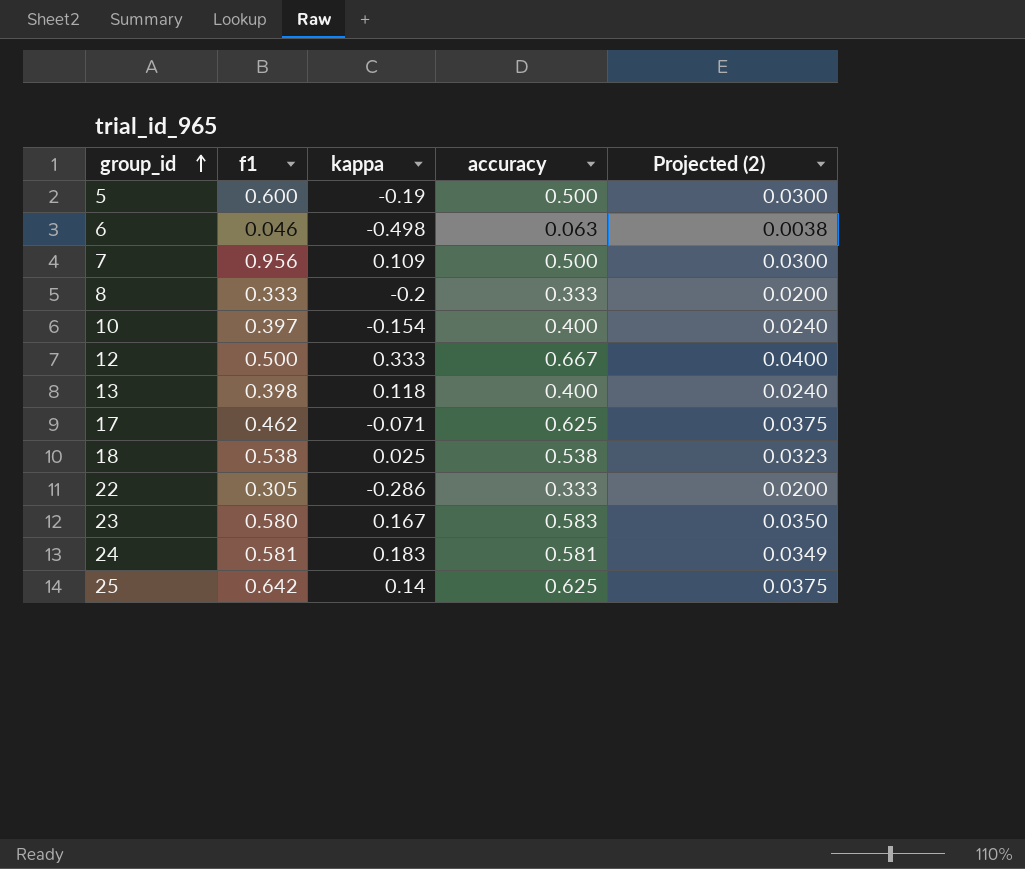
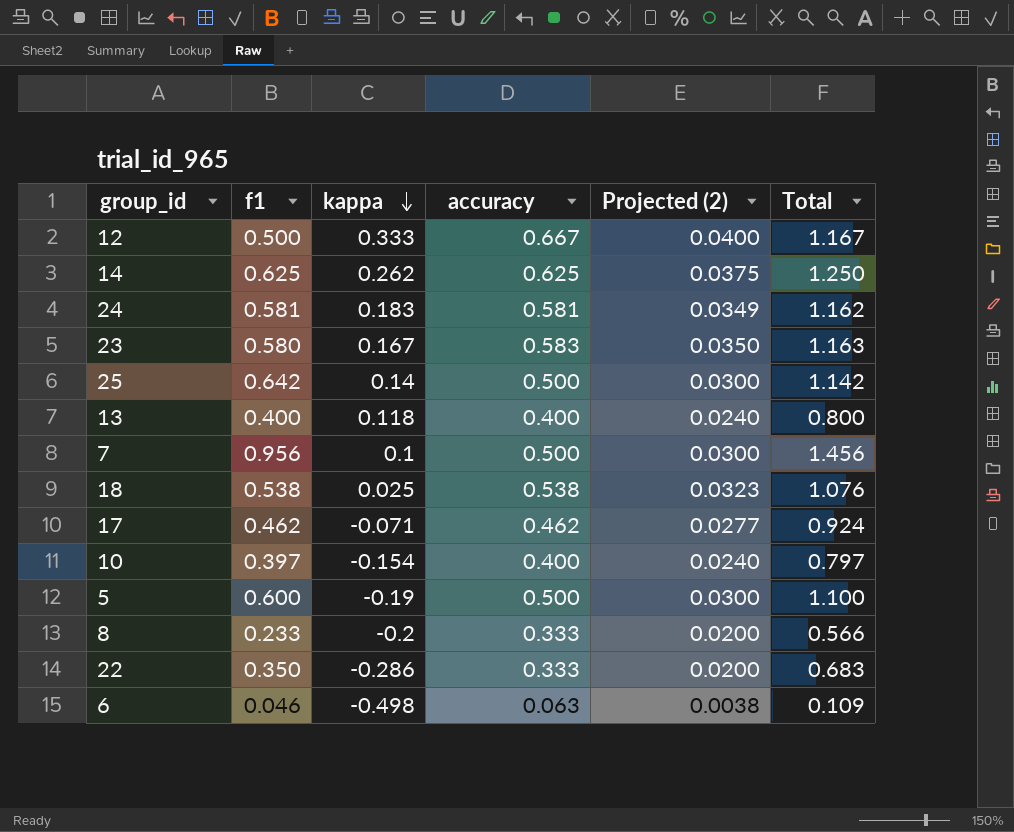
row order: group_id ascending -> kappa descending
column Total | formula: none -> [f1] + [accuracy]
row 14: none -> 0.625 | 0.262 | 0.625 | 0.0375 | 1.250
25 | accuracy: 0.625 -> 0.500
25 | Projected (2): 0.0375 -> 0.0300
13 | f1: 0.398 -> 0.400
7 | kappa: 0.109 -> 0.1
17 | accuracy: 0.625 -> 0.462
17 | Projected (2): 0.0375 -> 0.0277
8 | f1: 0.333 -> 0.233
22 | f1: 0.305 -> 0.350

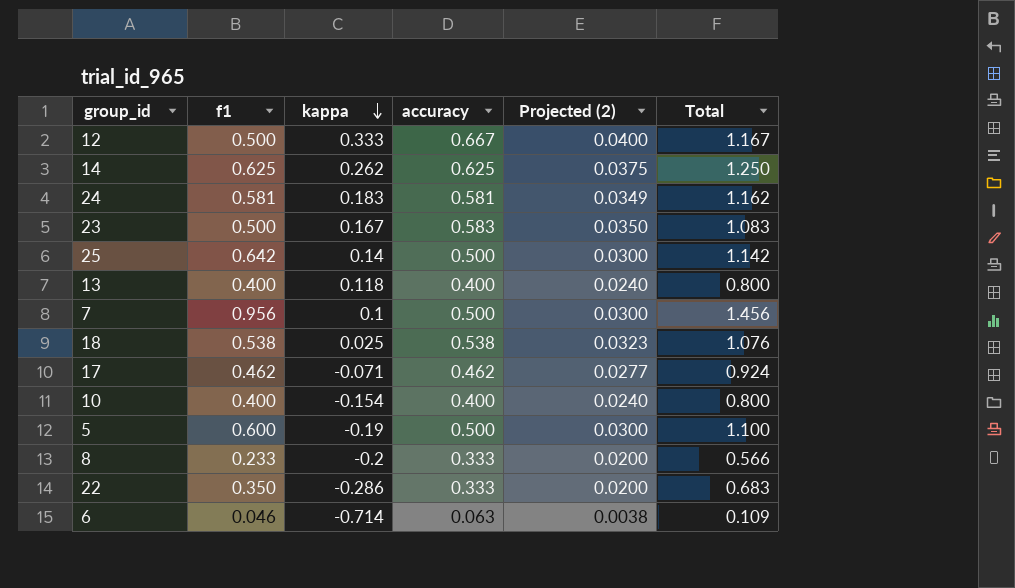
23 | f1: 0.580 -> 0.500
23 | Total: 1.163 -> 1.083
10 | f1: 0.397 -> 0.400
10 | Total: 0.797 -> 0.800
6 | kappa: -0.498 -> -0.714

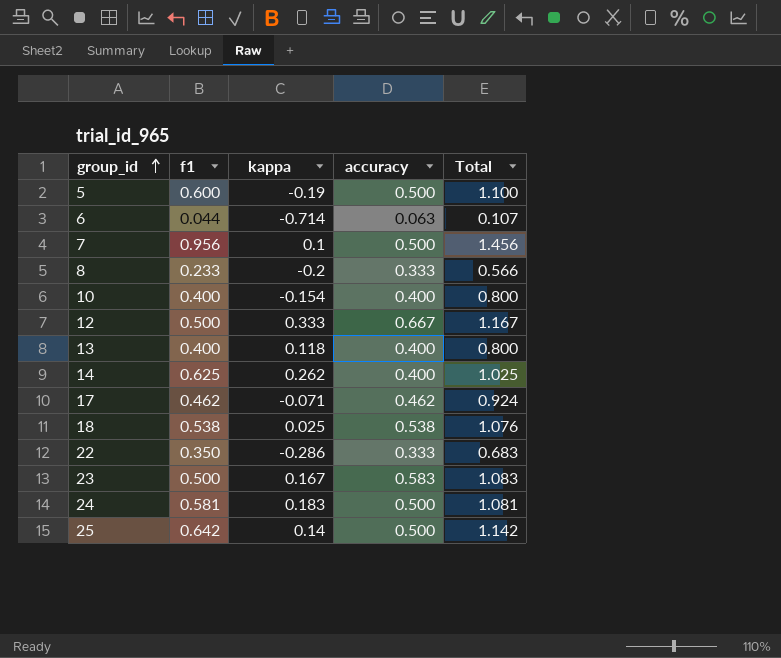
row order: kappa descending -> group_id ascending
column Projected (2) | formula: [accuracy] * 0.06 -> none
6 | f1: 0.046 -> 0.044
6 | Total: 0.109 -> 0.107
14 | accuracy: 0.625 -> 0.400
14 | Total: 1.250 -> 1.025
24 | accuracy: 0.581 -> 0.500
24 | Total: 1.162 -> 1.081

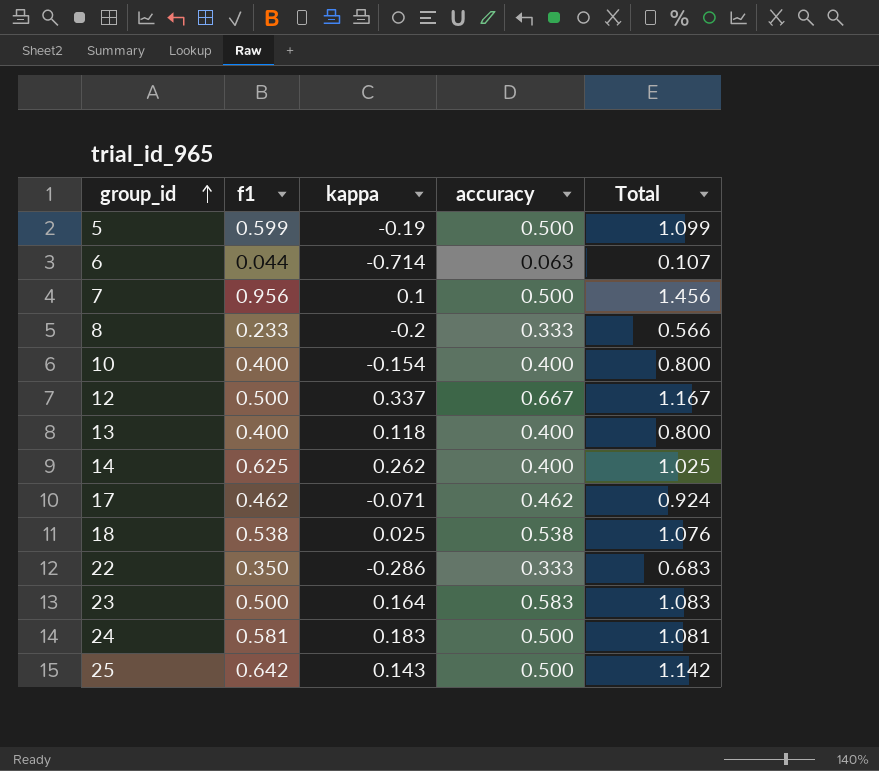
5 | f1: 0.600 -> 0.599
5 | Total: 1.100 -> 1.099
12 | kappa: 0.333 -> 0.337
23 | kappa: 0.167 -> 0.164
25 | kappa: 0.14 -> 0.143

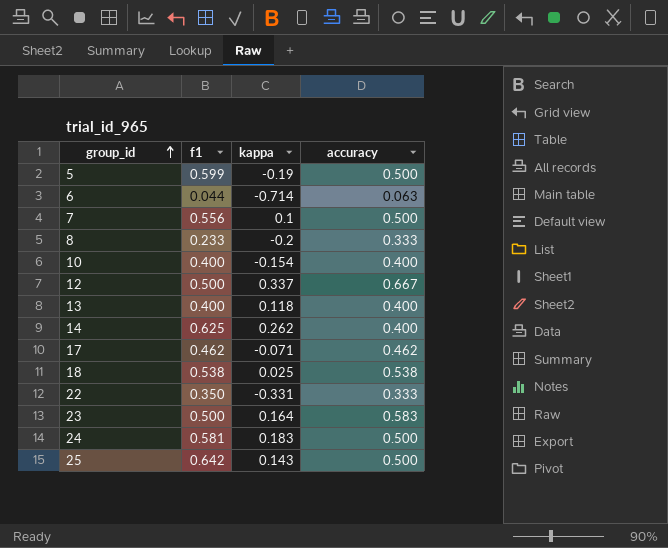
column Total | formula: [f1] + [accuracy] -> none
7 | f1: 0.956 -> 0.556
22 | kappa: -0.286 -> -0.331

